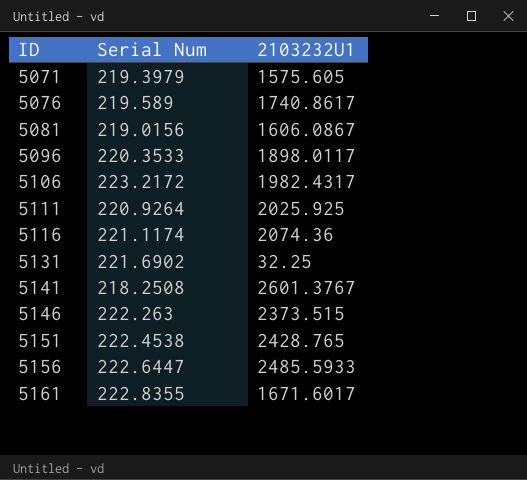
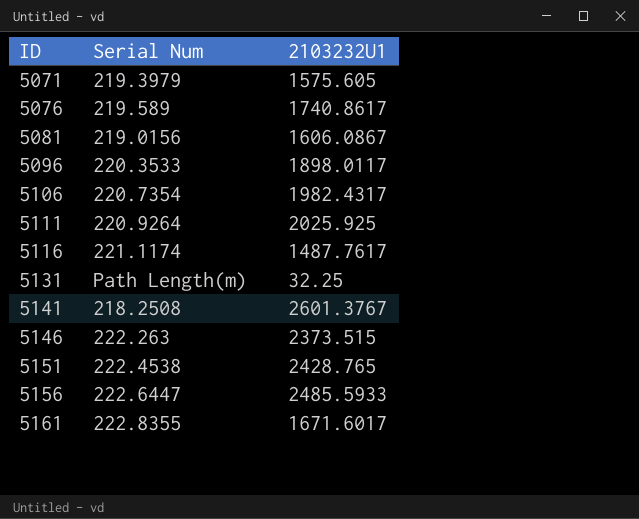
5106 | Serial Num: 223.2172 -> 220.7354
5116 | 2103232U1: 2074.36 -> 1487.7617
5131 | Serial Num: 221.6902 -> Path Length(m)

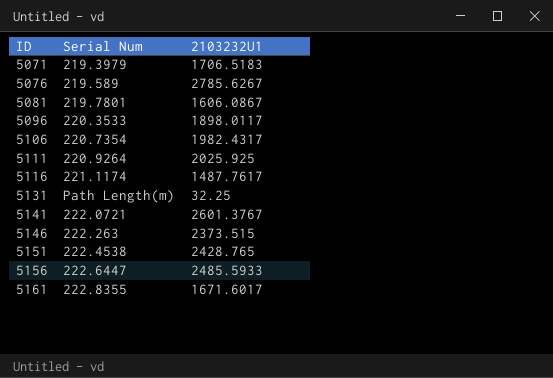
5071 | 2103232U1: 1575.605 -> 1706.5183
5076 | 2103232U1: 1740.8617 -> 2785.6267
5081 | Serial Num: 219.0156 -> 219.7801
5141 | Serial Num: 218.2508 -> 222.0721

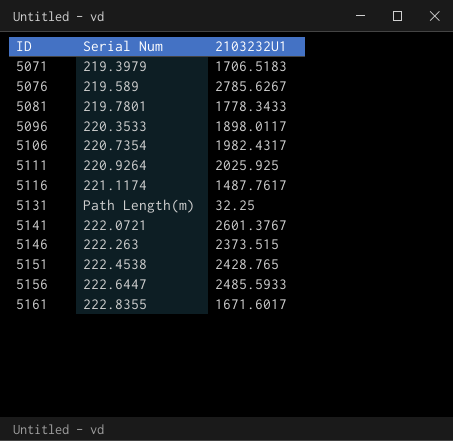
5081 | 2103232U1: 1606.0867 -> 1778.3433

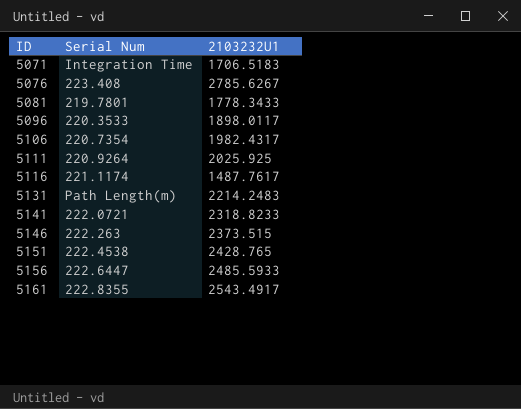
5071 | Serial Num: 219.3979 -> Integration Time
5076 | Serial Num: 219.589 -> 223.408
5131 | 2103232U1: 32.25 -> 2214.2483
5141 | 2103232U1: 2601.3767 -> 2318.8233
5161 | 2103232U1: 1671.6017 -> 2543.4917

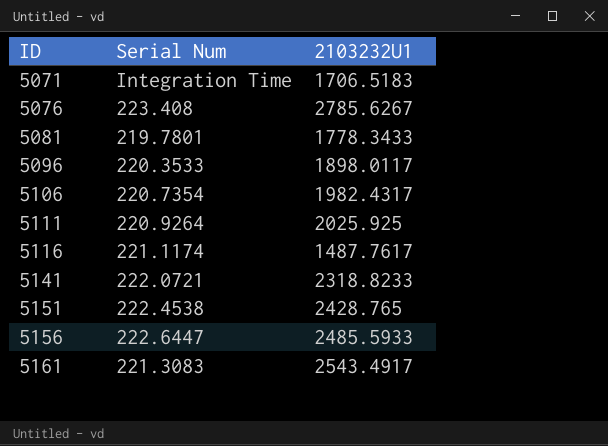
row 5131: Path Length(m) | 2214.2483 -> none
row 5146: 222.263 | 2373.515 -> none
5161 | Serial Num: 222.8355 -> 221.3083

